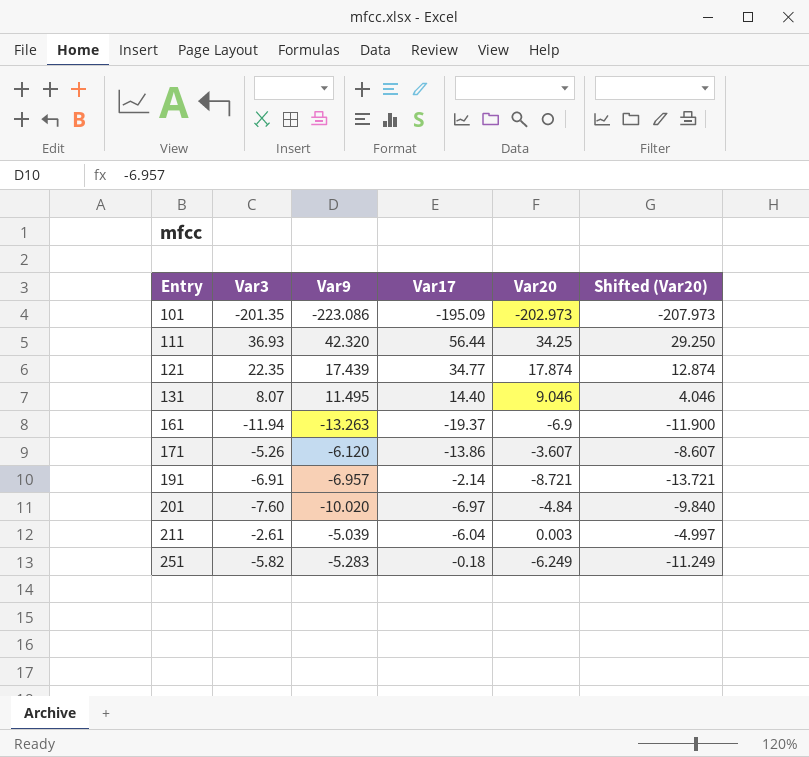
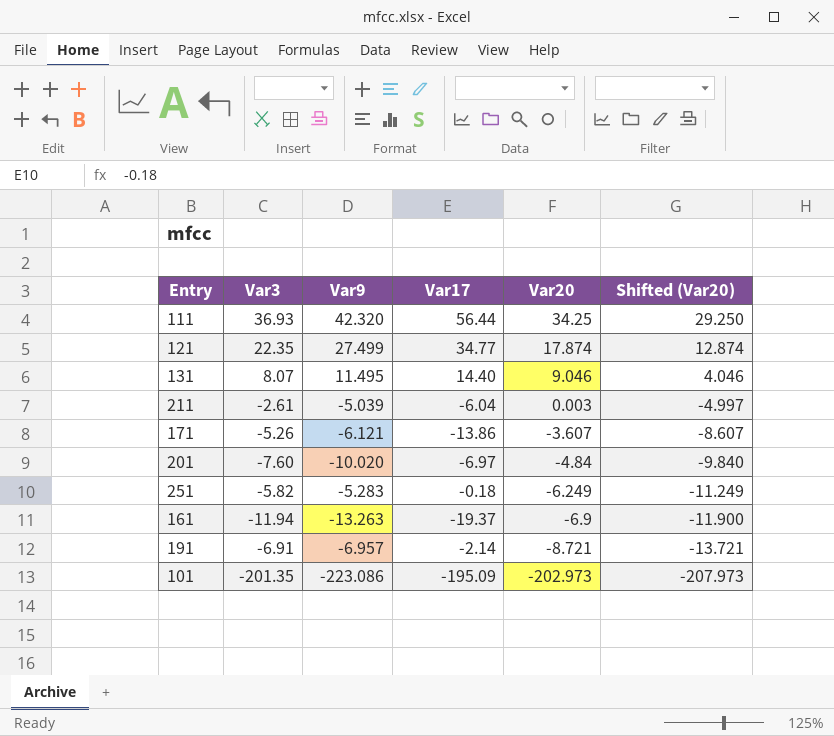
row order: Entry ascending -> Var20 descending
121 | Var9: 17.439 -> 27.499
171 | Var9: -6.120 -> -6.121

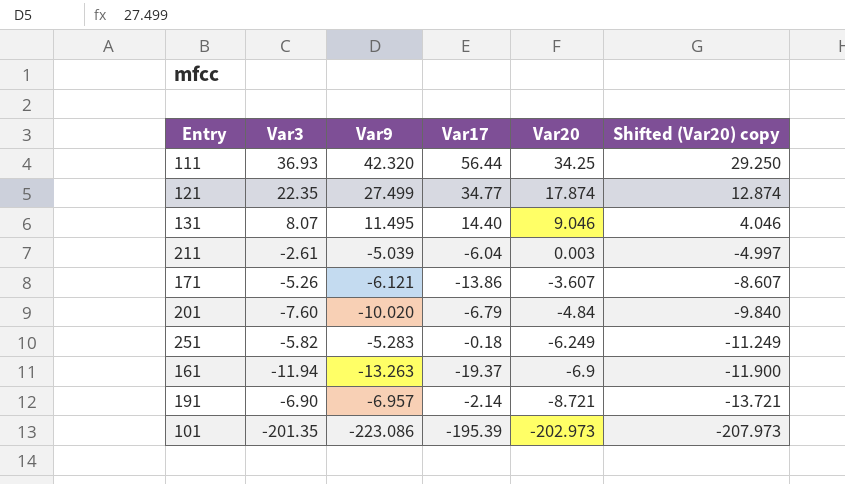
column name: Shifted (Var20) -> Shifted (Var20) copy
201 | Var17: -6.97 -> -6.79
191 | Var3: -6.91 -> -6.90
101 | Var17: -195.09 -> -195.39

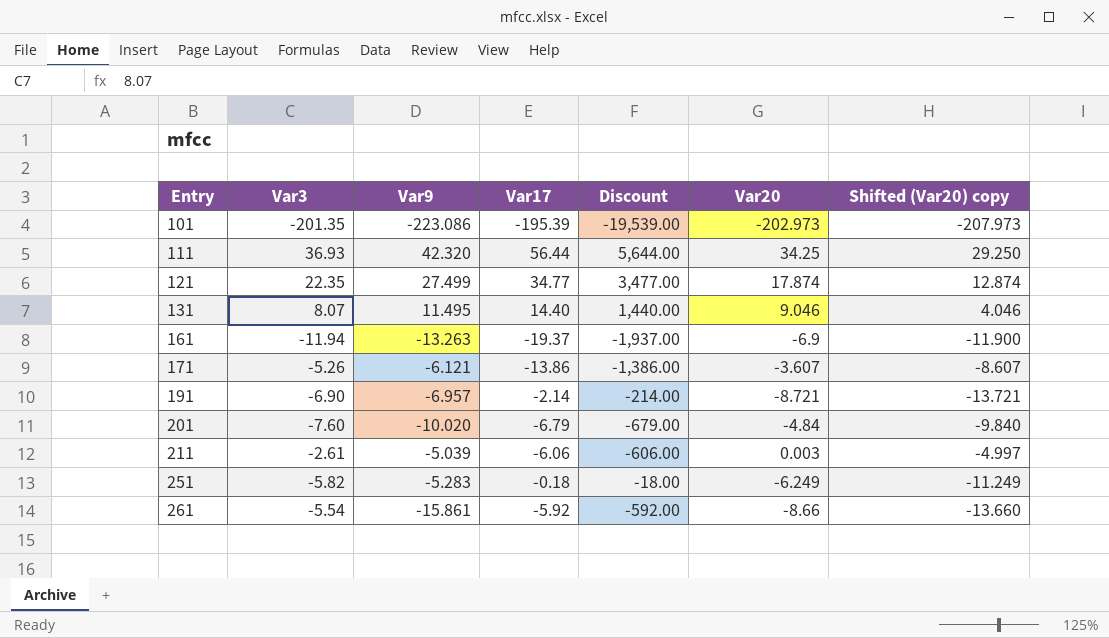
row order: Var20 descending -> Entry ascending
column Discount | formula: none -> [Var17] * 100
211 | Var17: -6.04 -> -6.06
row 261: none -> -5.54 | -15.861 | -5.92 | -592.00 | -8.66 | -13.660

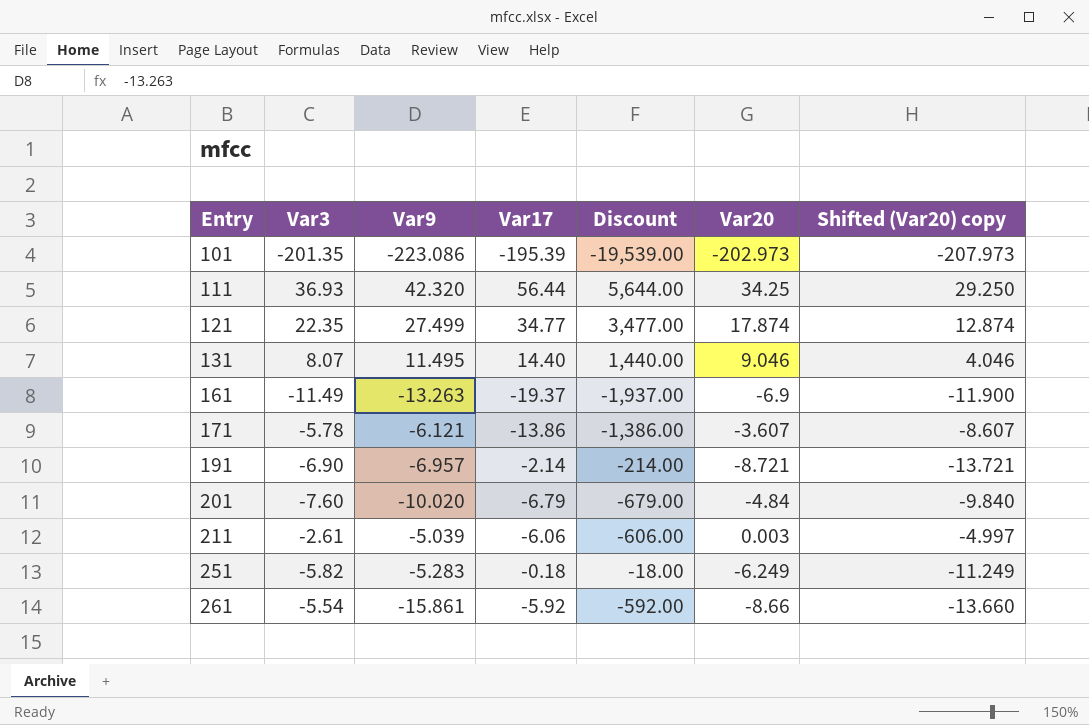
161 | Var3: -11.94 -> -11.49
171 | Var3: -5.26 -> -5.78

